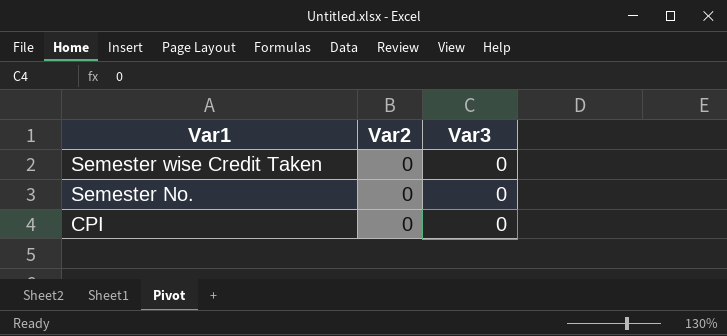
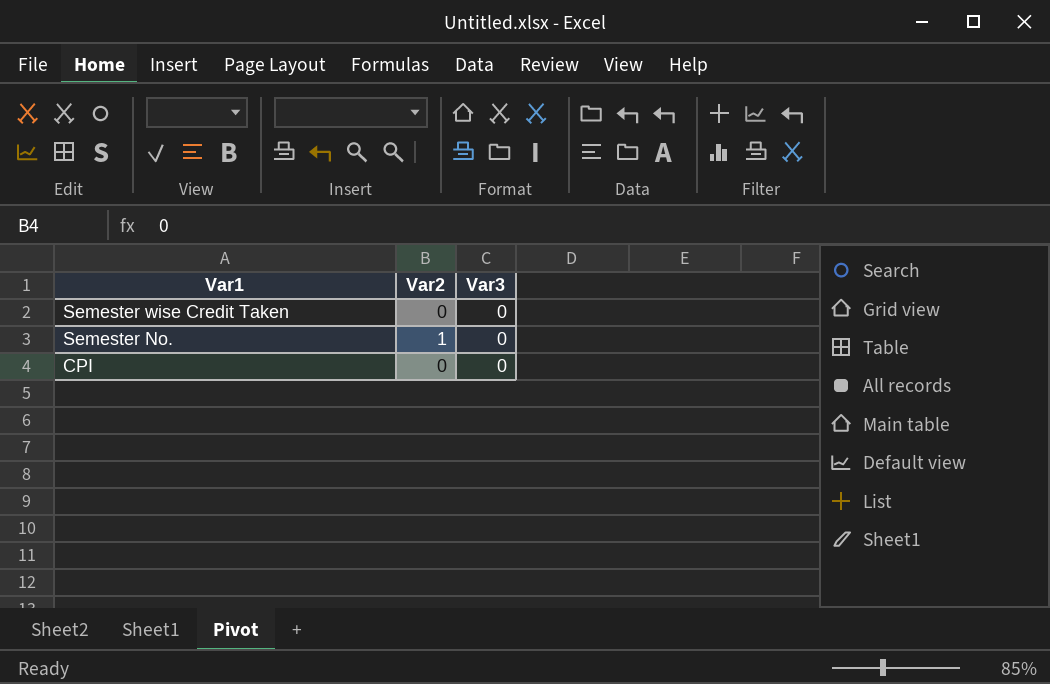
Semester No. | Var2: 0 -> 1

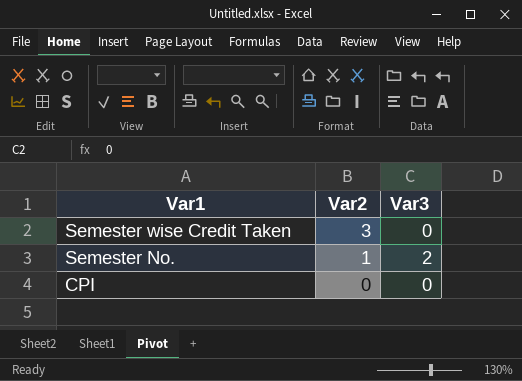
Semester wise Credit Taken | Var2: 0 -> 3
Semester No. | Var3: 0 -> 2

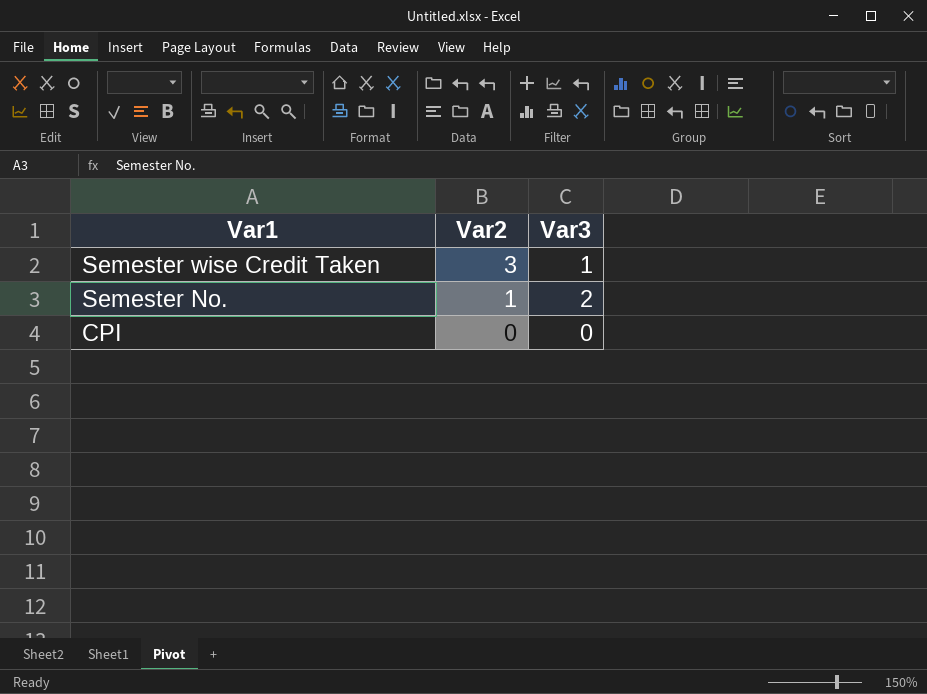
Semester wise Credit Taken | Var3: 0 -> 1

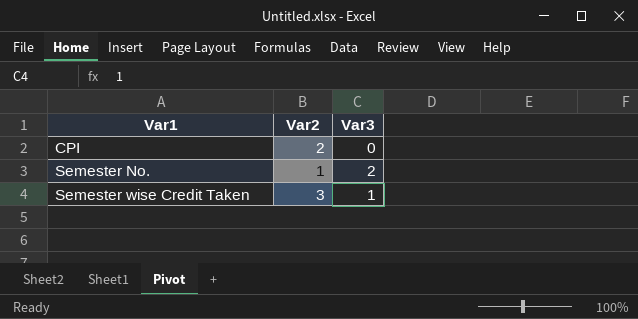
row order: Var1 descending -> Var1 ascending
CPI | Var2: 0 -> 2

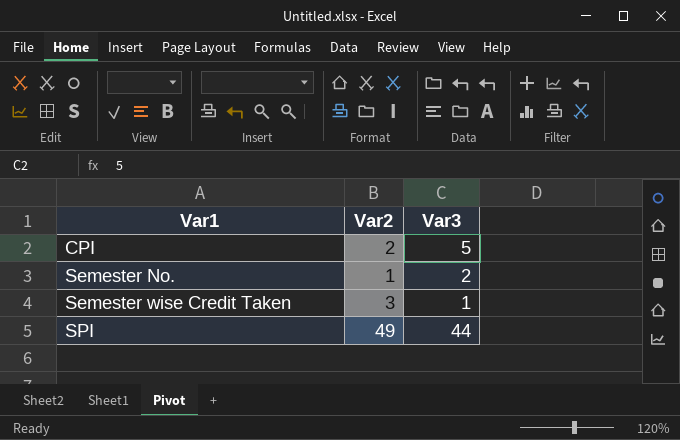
CPI | Var3: 0 -> 5
row SPI: none -> 49 | 44

